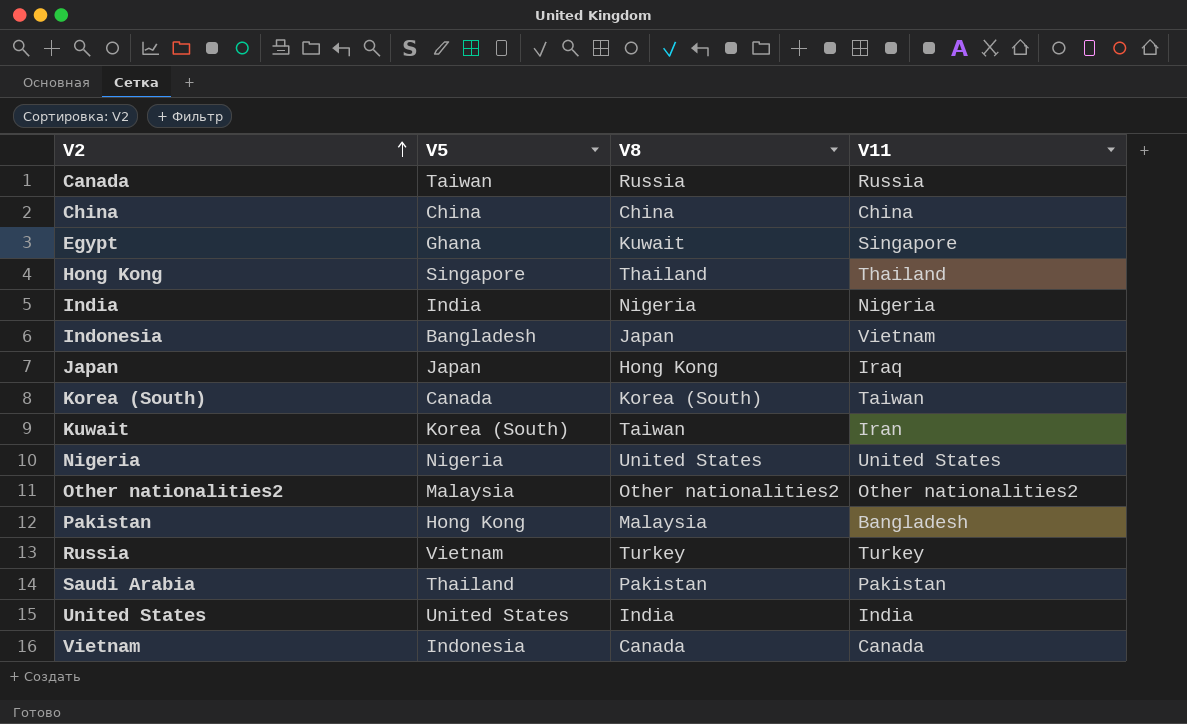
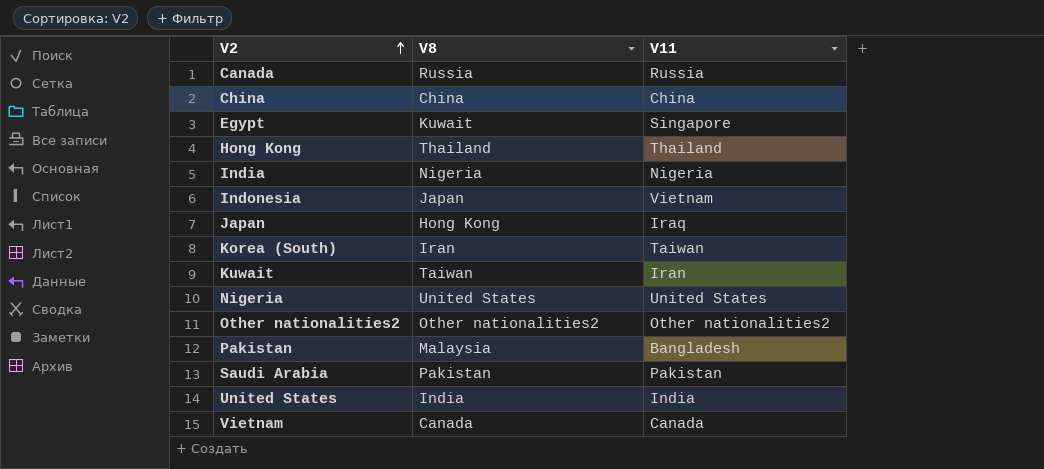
column V5 | position: 2 -> none
row Russia: Vietnam | Turkey | Turkey -> none
Korea (South) | V8: Korea (South) -> Iran

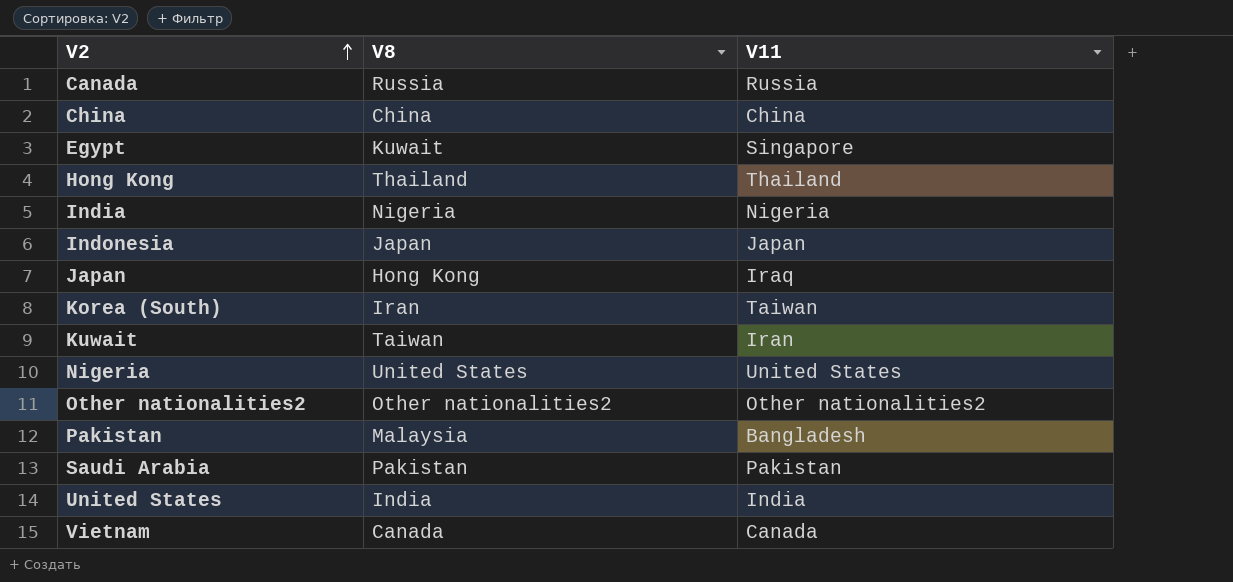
Indonesia | V11: Vietnam -> Japan

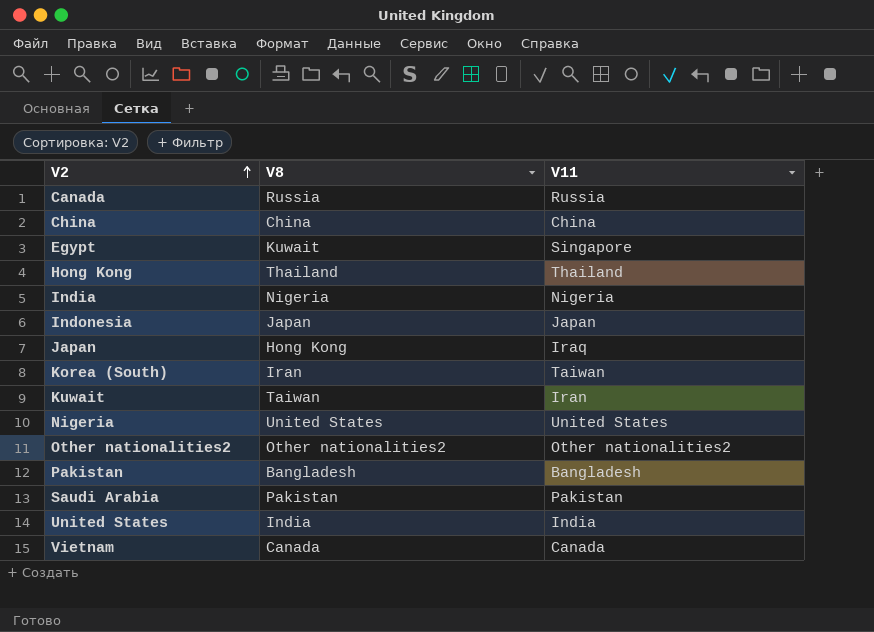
Pakistan | V8: Malaysia -> Bangladesh

